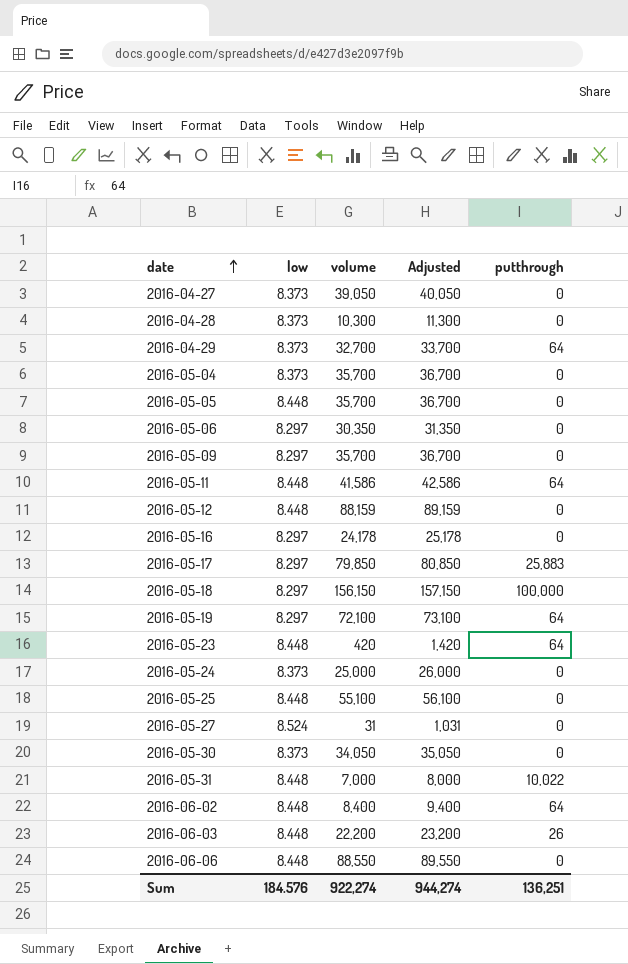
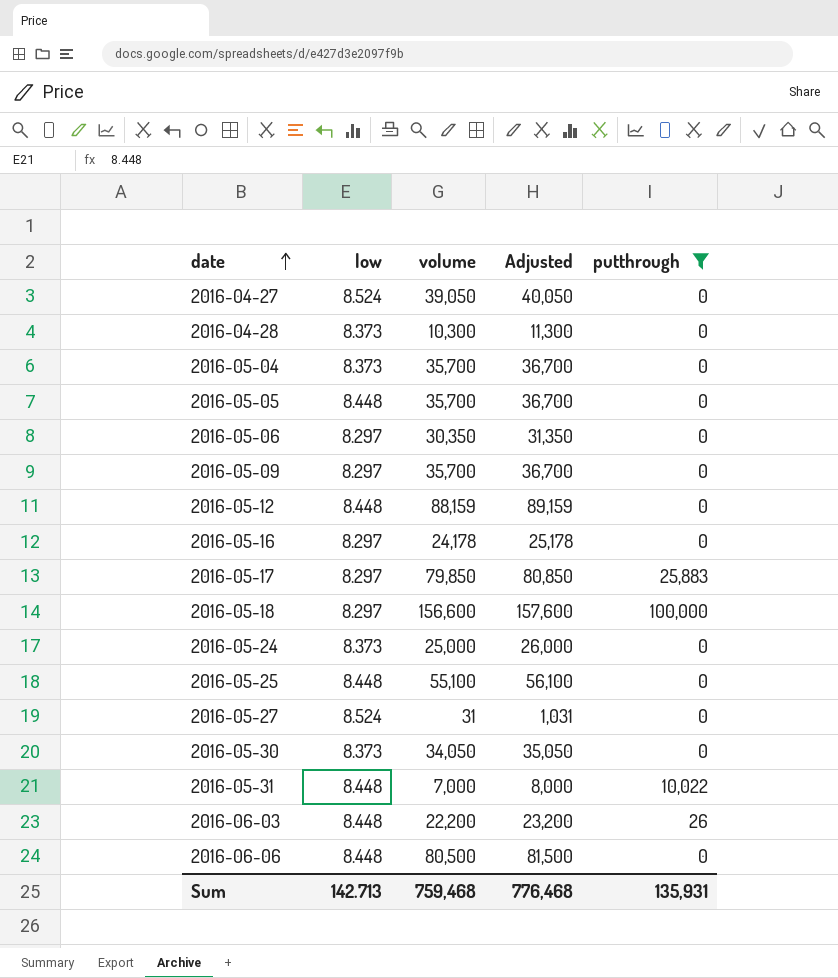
filter: none -> putthrough != 64
2016-04-27 | low: 8.373 -> 8.524
2016-05-18 | volume: 156,150 -> 156,600
2016-05-18 | Adjusted: 157,150 -> 157,600
2016-06-06 | volume: 88,550 -> 80,500
2016-06-06 | Adjusted: 89,550 -> 81,500
Sum | low: 184.576 -> 142.713
Sum | volume: 922,274 -> 759,468
Sum | Adjusted: 944,274 -> 776,468
Sum | putthrough: 136,251 -> 135,931

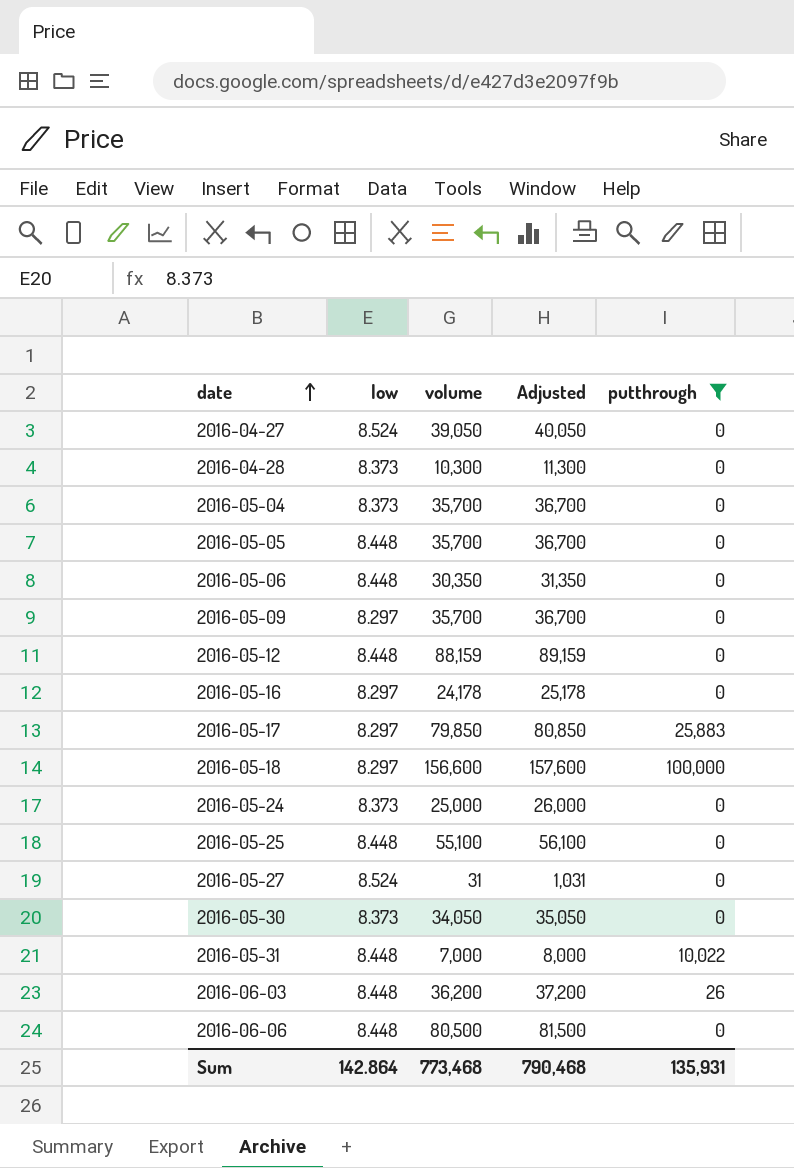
2016-05-06 | low: 8.297 -> 8.448
2016-06-03 | volume: 22,200 -> 36,200
2016-06-03 | Adjusted: 23,200 -> 37,200
Sum | low: 142.713 -> 142.864
Sum | volume: 759,468 -> 773,468
Sum | Adjusted: 776,468 -> 790,468

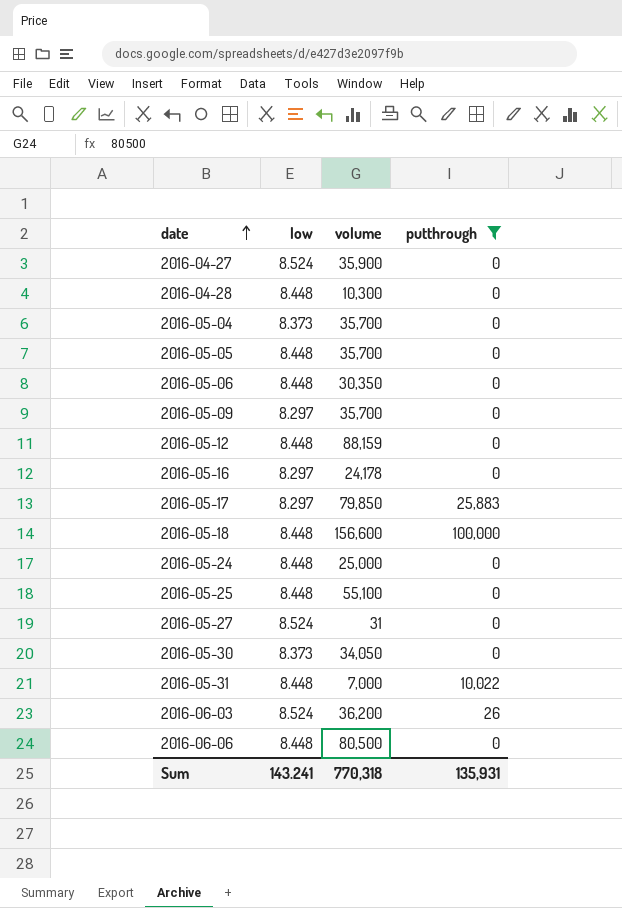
column Adjusted | formula: [volume] + 1000 -> none
2016-04-27 | volume: 39,050 -> 35,900
2016-04-28 | low: 8.373 -> 8.448
2016-05-18 | low: 8.297 -> 8.448
2016-05-24 | low: 8.373 -> 8.448
2016-06-03 | low: 8.448 -> 8.524
Sum | low: 142.864 -> 143.241
Sum | volume: 773,468 -> 770,318

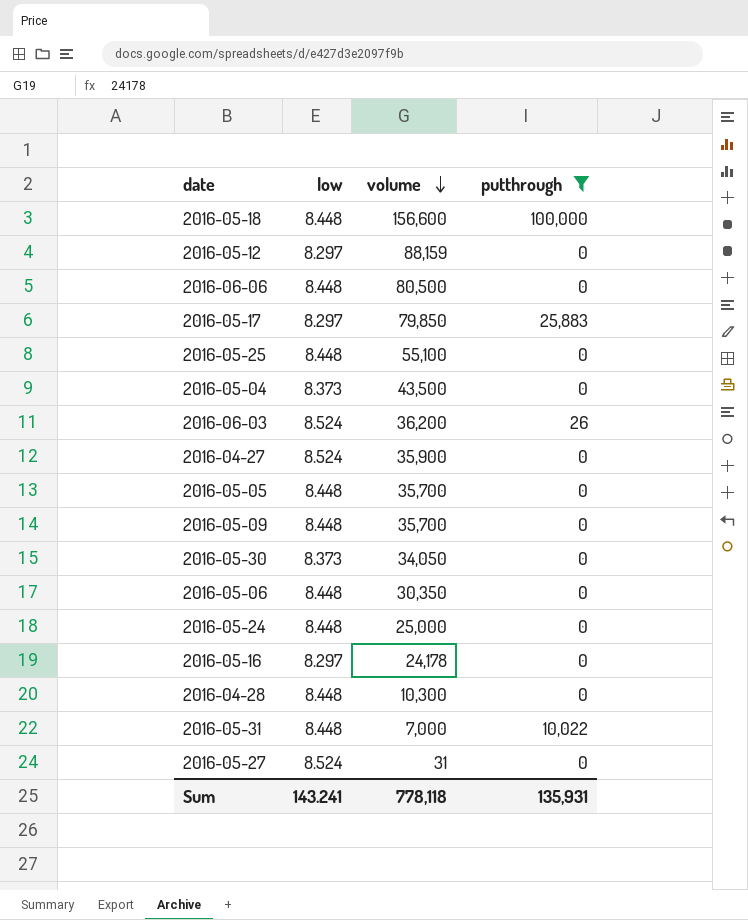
row order: date ascending -> volume descending
2016-05-12 | low: 8.448 -> 8.297
2016-05-04 | volume: 35,700 -> 43,500
2016-05-09 | low: 8.297 -> 8.448
Sum | volume: 770,318 -> 778,118

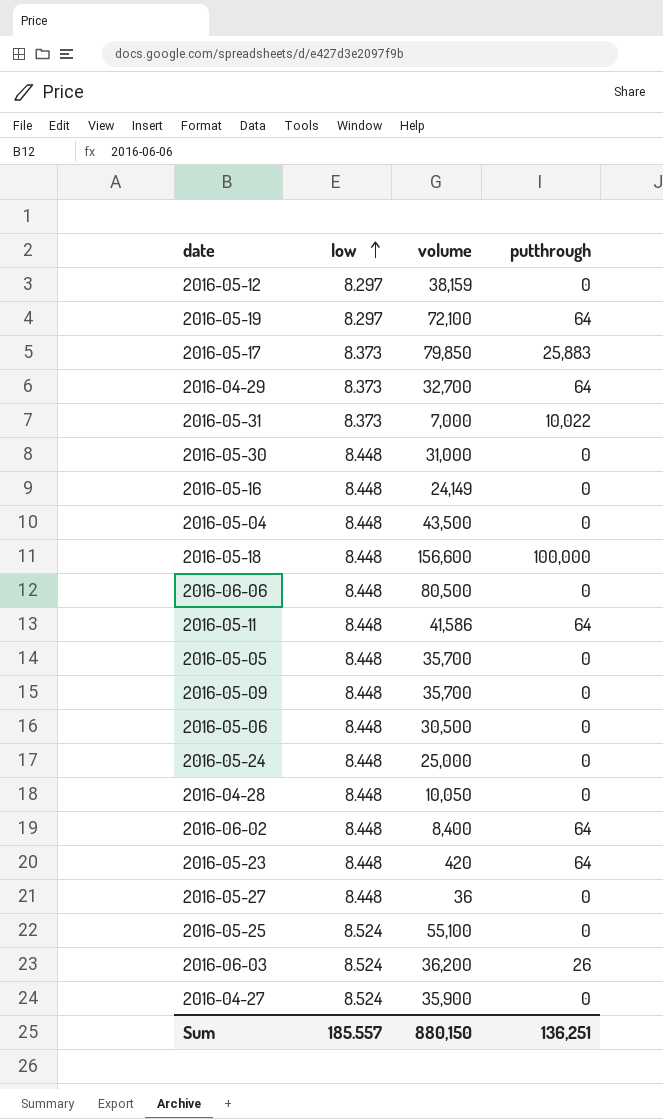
filter: putthrough != 64 -> none
row order: volume descending -> low ascending
2016-05-12 | volume: 88,159 -> 38,159
2016-05-17 | low: 8.297 -> 8.373
2016-05-31 | low: 8.448 -> 8.373
2016-05-30 | low: 8.373 -> 8.448
2016-05-30 | volume: 34,050 -> 31,000
2016-05-16 | low: 8.297 -> 8.448
2016-05-16 | volume: 24,178 -> 24,149
2016-05-04 | low: 8.373 -> 8.448
2016-05-06 | volume: 30,350 -> 30,500
2016-04-28 | volume: 10,300 -> 10,050
2016-05-27 | low: 8.524 -> 8.448
2016-05-27 | volume: 31 -> 36
2016-05-25 | low: 8.448 -> 8.524
Sum | low: 143.241 -> 185.557
Sum | volume: 778,118 -> 880,150
Sum | putthrough: 135,931 -> 136,251

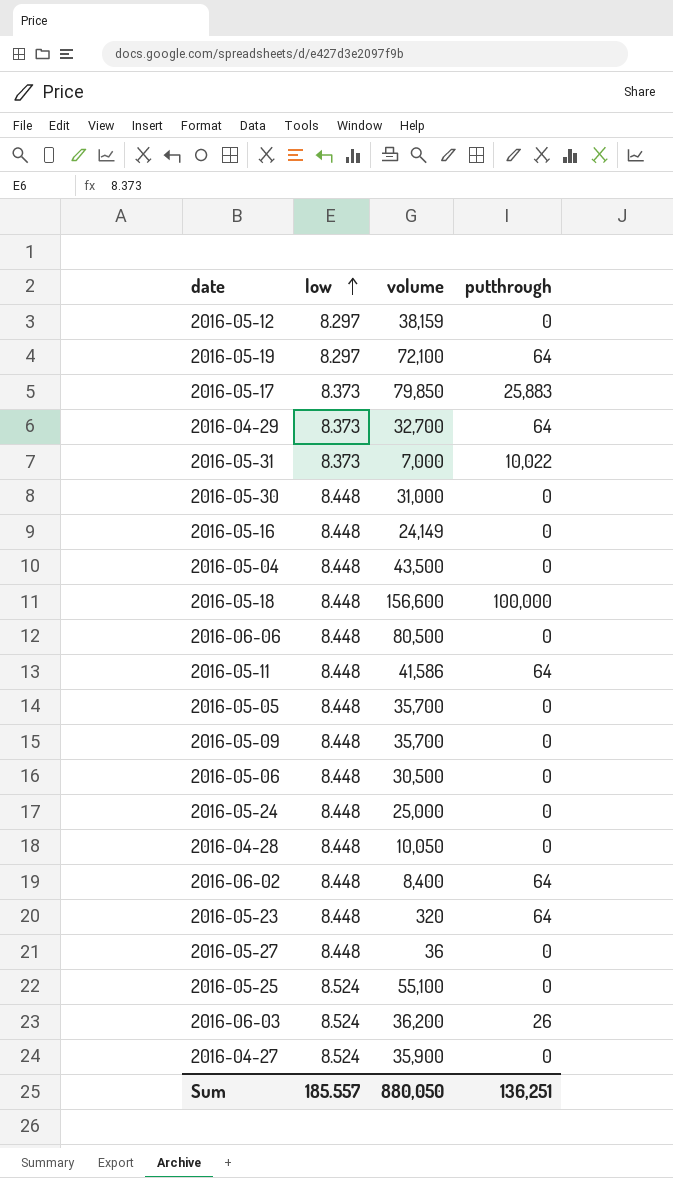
2016-05-23 | volume: 420 -> 320
Sum | volume: 880,150 -> 880,050

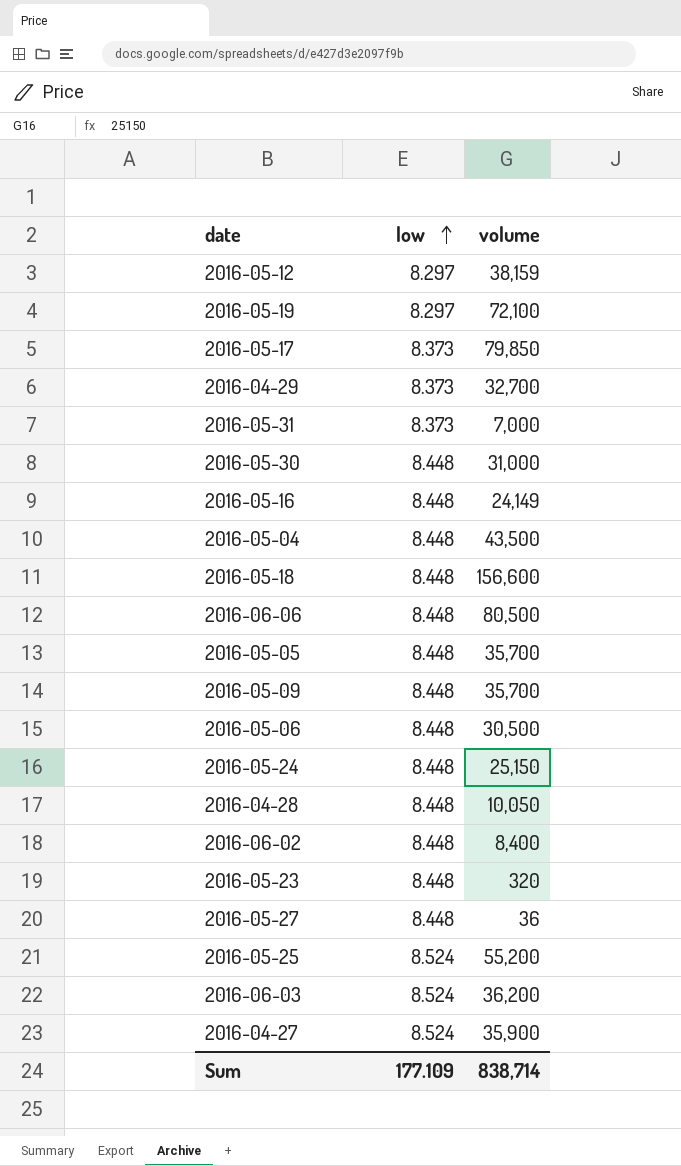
column putthrough | position: 4 -> none
row 2016-05-11: 8.448 | 41,586 | 64 -> none
2016-05-24 | volume: 25,000 -> 25,150
2016-05-25 | volume: 55,100 -> 55,200
Sum | low: 185.557 -> 177.109
Sum | volume: 880,050 -> 838,714

